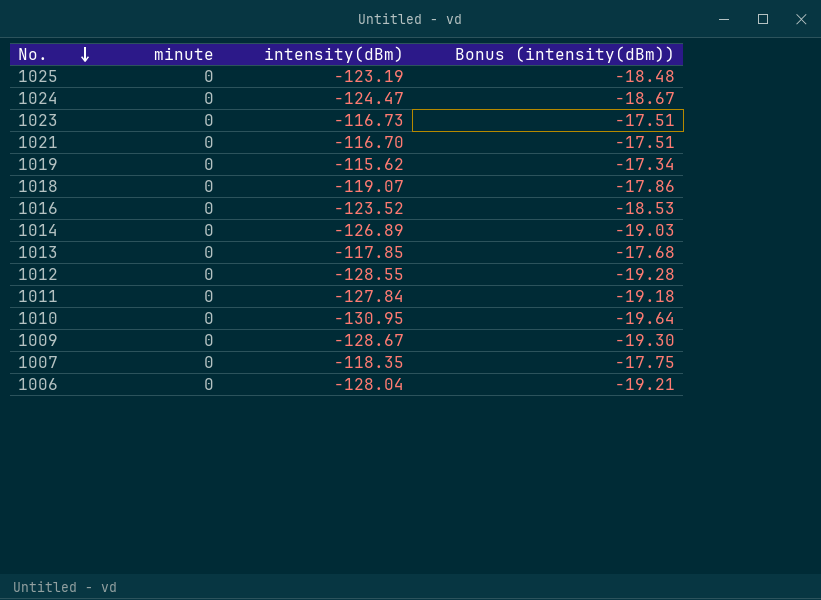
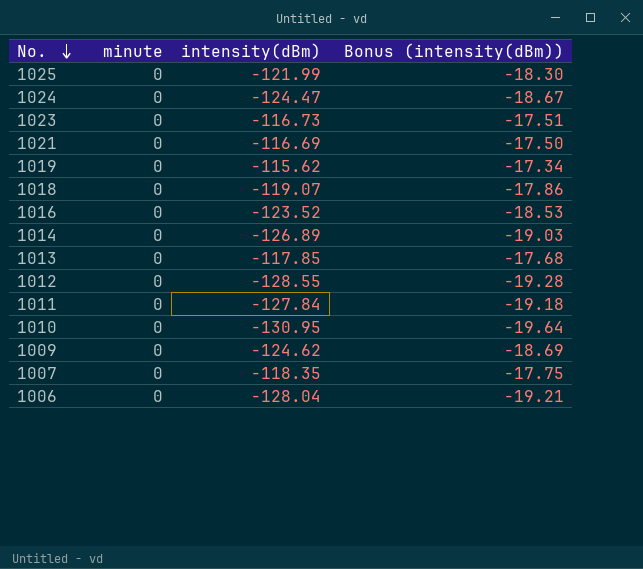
1025 | intensity(dBm): -123.19 -> -121.99
1025 | Bonus (intensity(dBm)): -18.48 -> -18.30
1021 | intensity(dBm): -116.70 -> -116.69
1021 | Bonus (intensity(dBm)): -17.51 -> -17.50
1009 | intensity(dBm): -128.67 -> -124.62
1009 | Bonus (intensity(dBm)): -19.30 -> -18.69

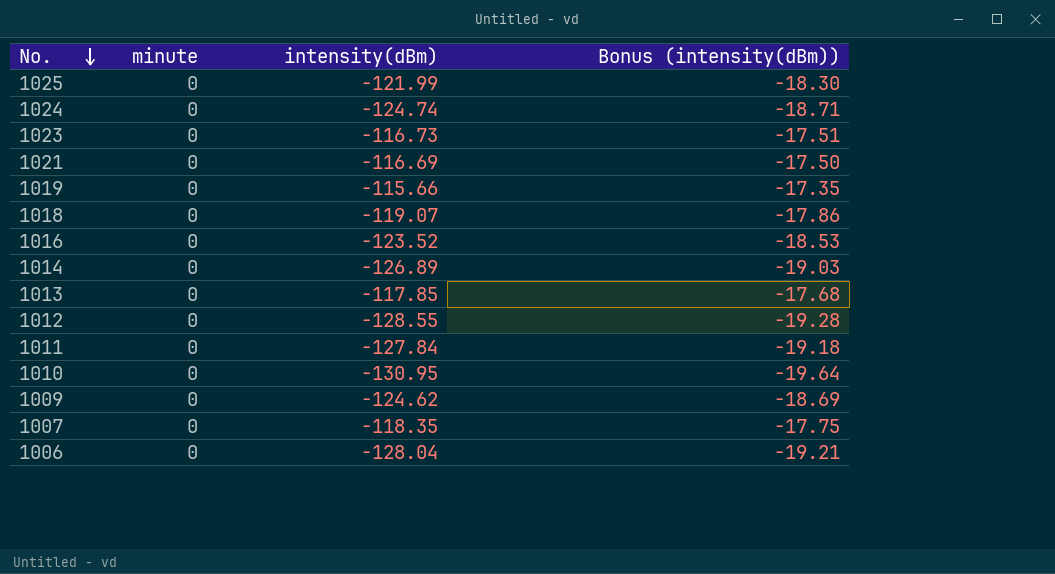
1024 | intensity(dBm): -124.47 -> -124.74
1024 | Bonus (intensity(dBm)): -18.67 -> -18.71
1019 | intensity(dBm): -115.62 -> -115.66
1019 | Bonus (intensity(dBm)): -17.34 -> -17.35

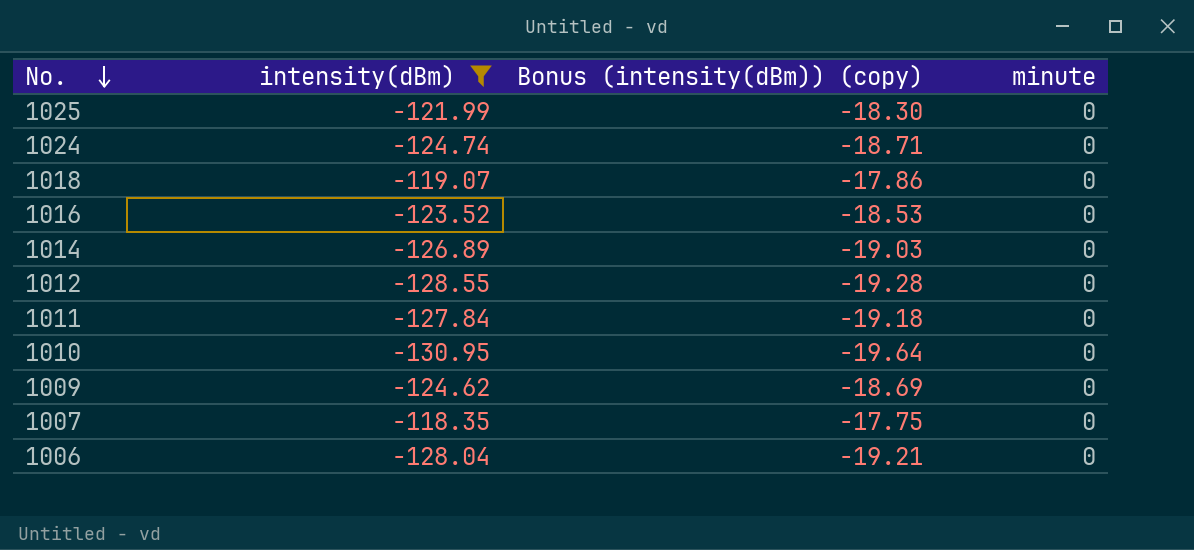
filter: none -> intensity(dBm) <= -118.35
column name: Bonus (intensity(dBm)) -> Bonus (intensity(dBm)) (copy)
column minute | position: 2 -> 4

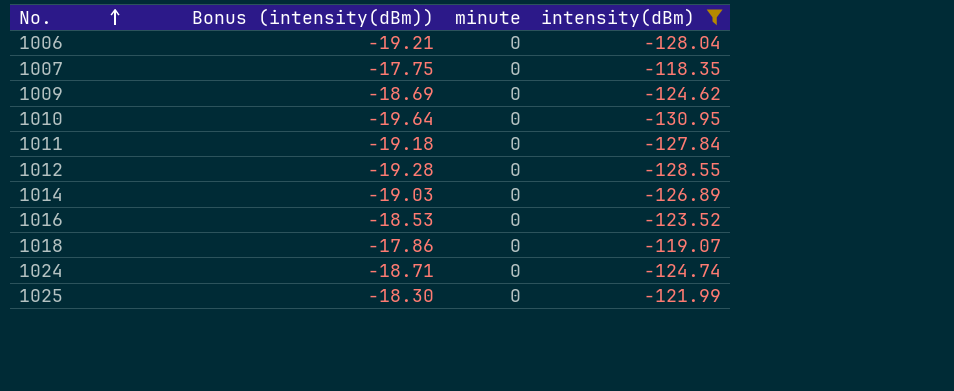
row order: No. descending -> No. ascending
column name: Bonus (intensity(dBm)) (copy) -> Bonus (intensity(dBm))
column intensity(dBm) | position: 2 -> 4

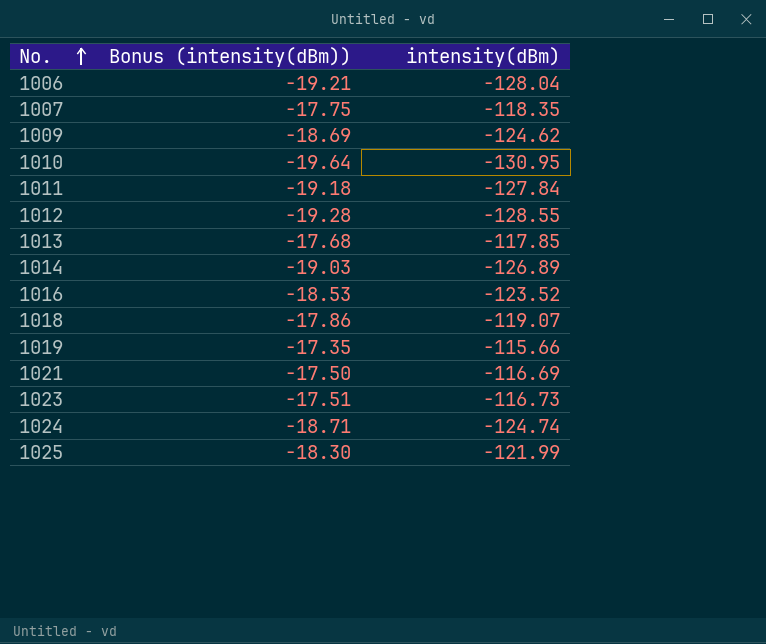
filter: intensity(dBm) <= -118.35 -> none
column minute | position: 3 -> none

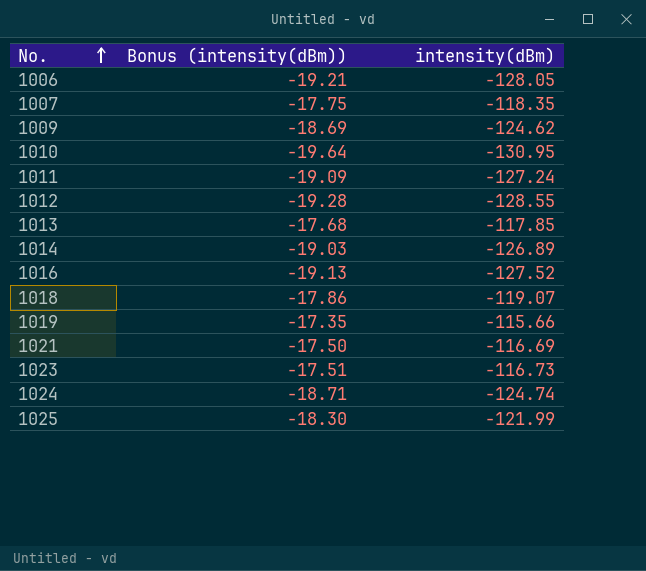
1006 | intensity(dBm): -128.04 -> -128.05
1011 | Bonus (intensity(dBm)): -19.18 -> -19.09
1011 | intensity(dBm): -127.84 -> -127.24
1016 | Bonus (intensity(dBm)): -18.53 -> -19.13
1016 | intensity(dBm): -123.52 -> -127.52

